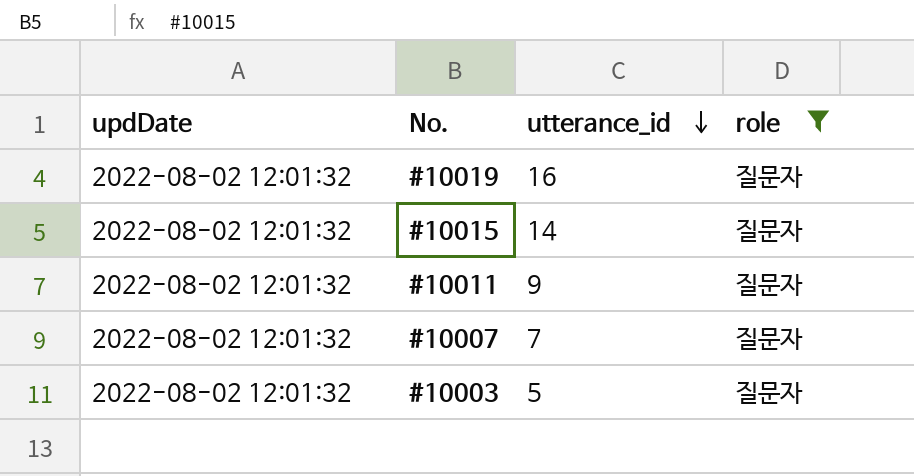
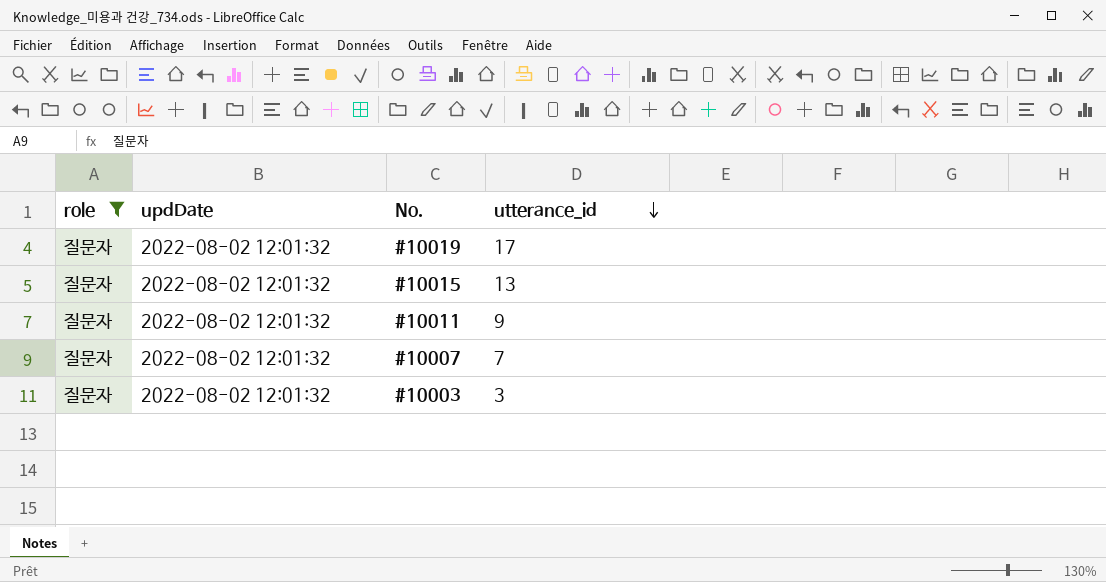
column role | position: 4 -> 1
#10019 | utterance_id: 16 -> 17
#10015 | utterance_id: 14 -> 13
#10003 | utterance_id: 5 -> 3

